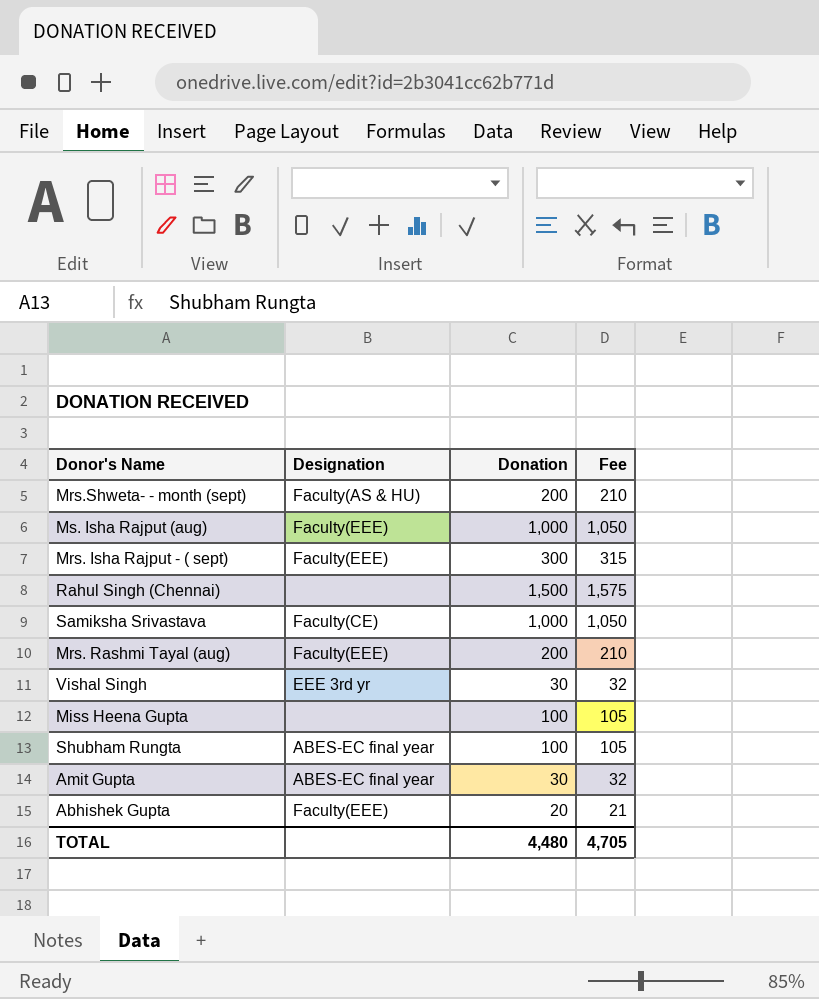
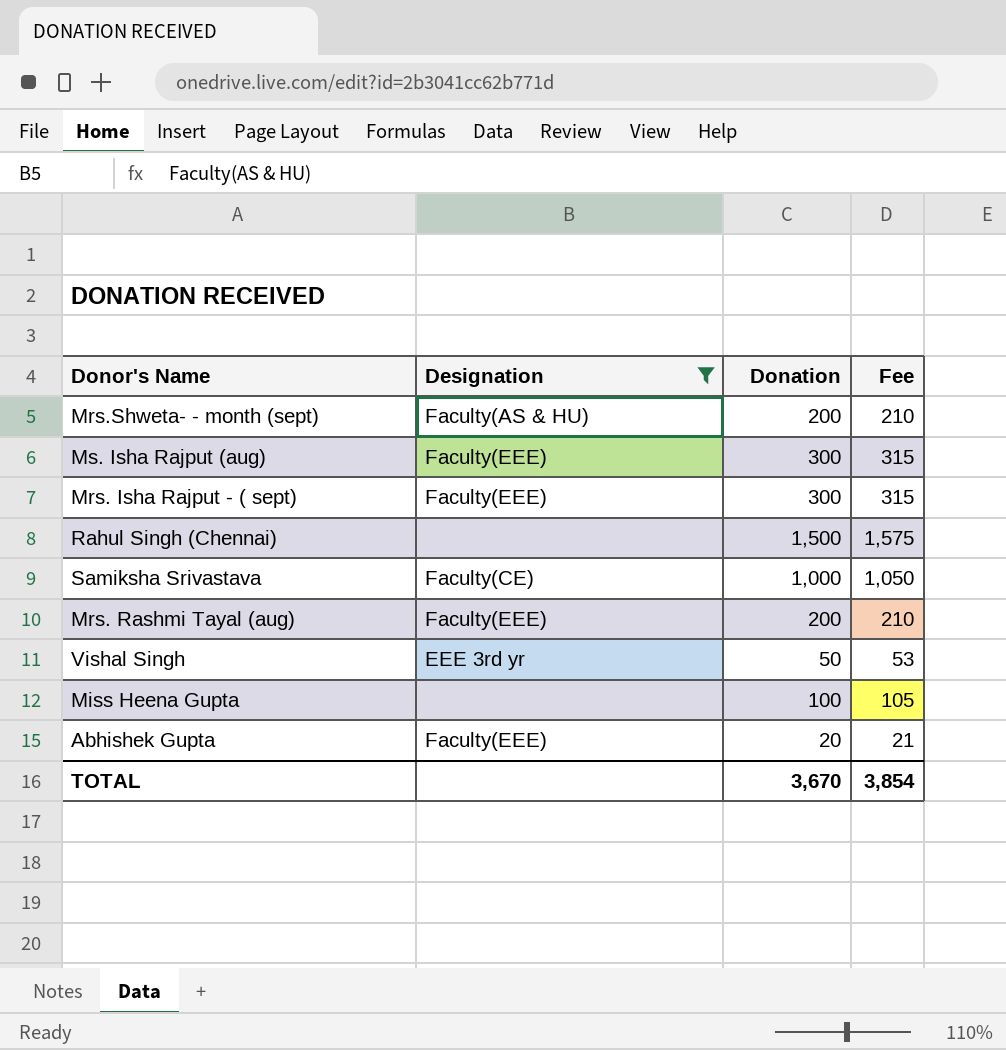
filter: none -> Designation != ABES-EC final year
Ms. Isha Rajput (aug) | Donation: 1,000 -> 300
Ms. Isha Rajput (aug) | Fee: 1,050 -> 315
Vishal Singh | Donation: 30 -> 50
Vishal Singh | Fee: 32 -> 53
TOTAL | Donation: 4,480 -> 3,670
TOTAL | Fee: 4,705 -> 3,854

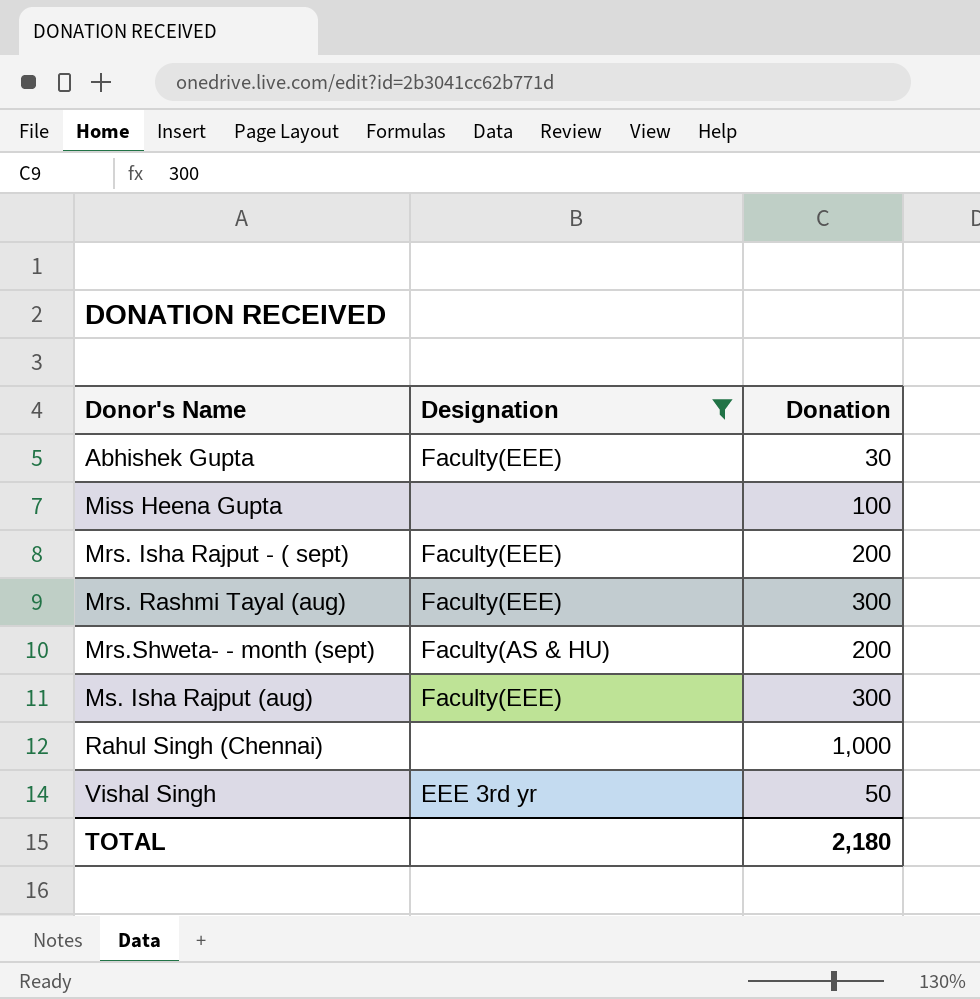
row order: none -> Donor's Name ascending
column Fee | formula: [Donation] * 1.05 -> none
row Samiksha Srivastava: Faculty(CE) | 1,000 | 1,050 -> none
Abhishek Gupta | Donation: 20 -> 30
Mrs. Isha Rajput - ( sept) | Donation: 300 -> 200
Mrs. Rashmi Tayal (aug) | Donation: 200 -> 300
Rahul Singh (Chennai) | Donation: 1,500 -> 1,000
TOTAL | Donation: 3,670 -> 2,180

